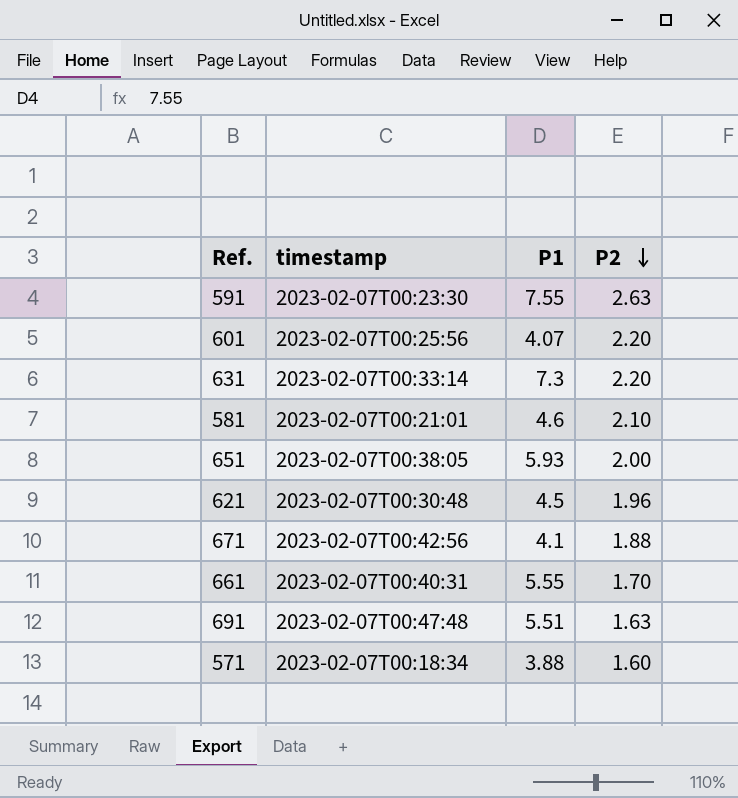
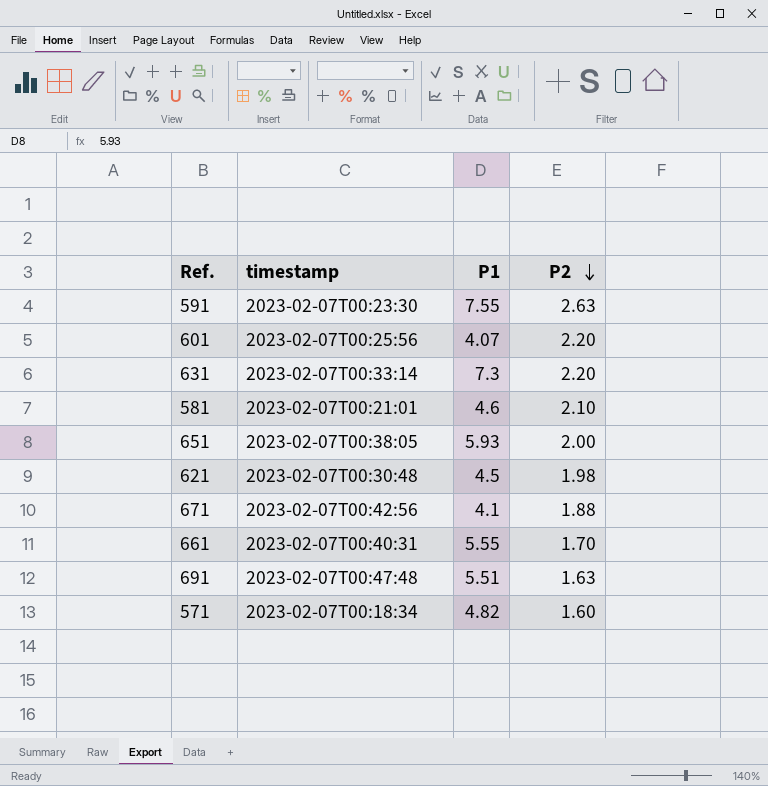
621 | P2: 1.96 -> 1.98
571 | P1: 3.88 -> 4.82

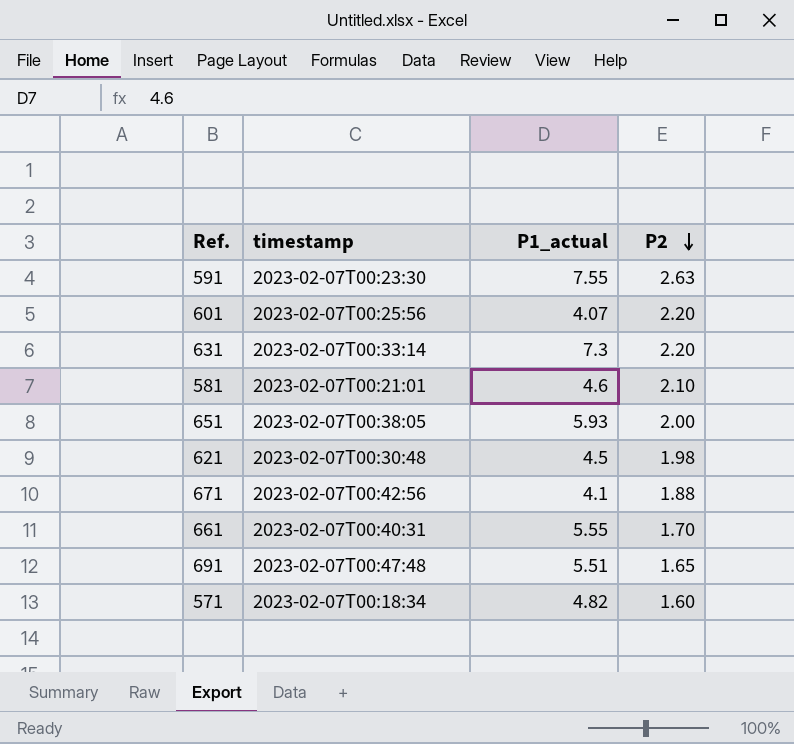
column name: P1 -> P1_actual
691 | P2: 1.63 -> 1.65

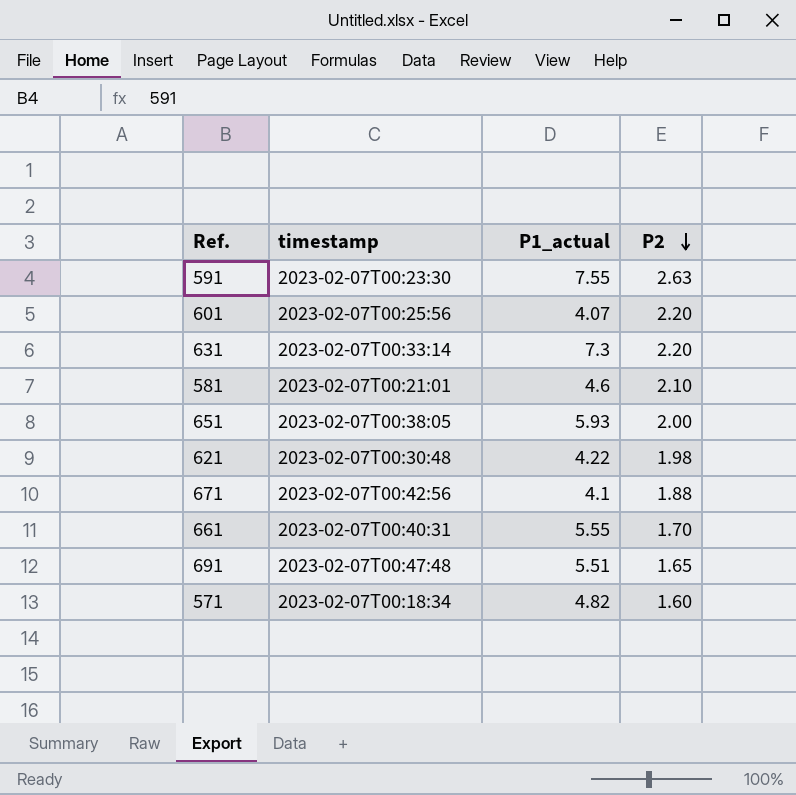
621 | P1_actual: 4.5 -> 4.22

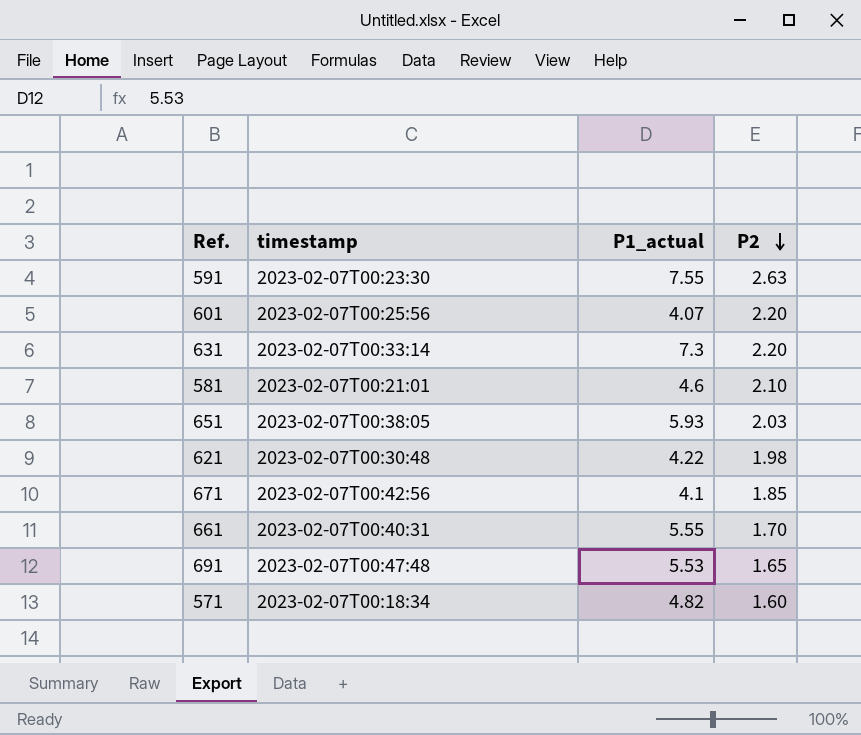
651 | P2: 2.00 -> 2.03
671 | P2: 1.88 -> 1.85
691 | P1_actual: 5.51 -> 5.53

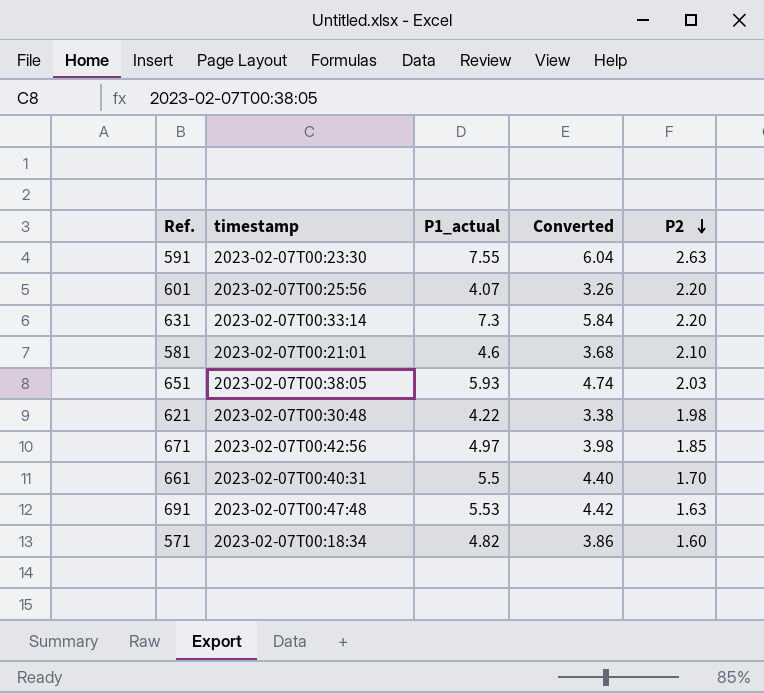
column Converted | formula: none -> [P1_actual] * 0.8
671 | P1_actual: 4.1 -> 4.97
661 | P1_actual: 5.55 -> 5.5
691 | P2: 1.65 -> 1.63

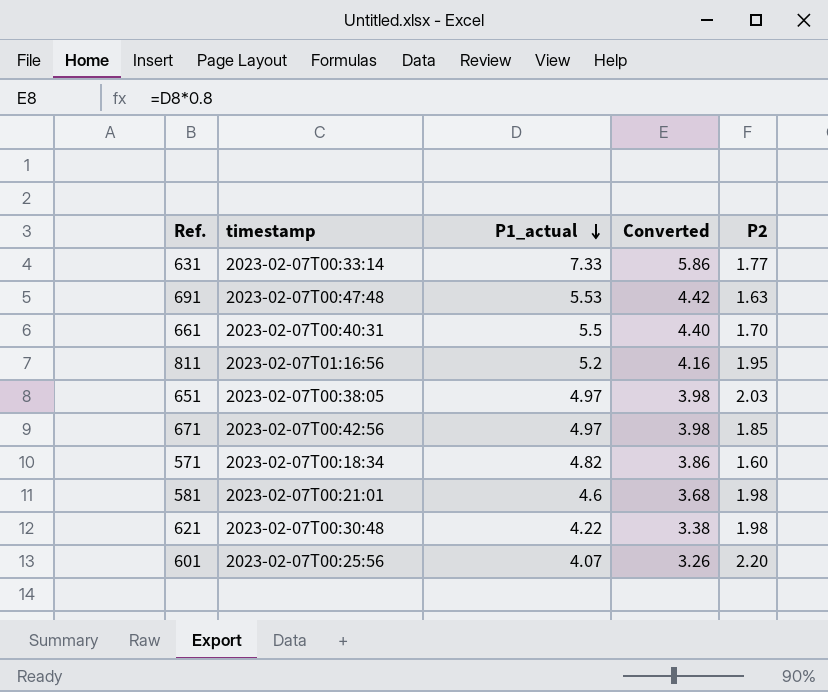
row order: P2 descending -> P1_actual descending
row 591: 2023-02-07T00:23:30 | 7.55 | 6.04 | 2.63 -> none
631 | P1_actual: 7.3 -> 7.33
631 | Converted: 5.84 -> 5.86
631 | P2: 2.20 -> 1.77
row 811: none -> 2023-02-07T01:16:56 | 5.2 | 4.16 | 1.95
651 | P1_actual: 5.93 -> 4.97
651 | Converted: 4.74 -> 3.98
581 | P2: 2.10 -> 1.98

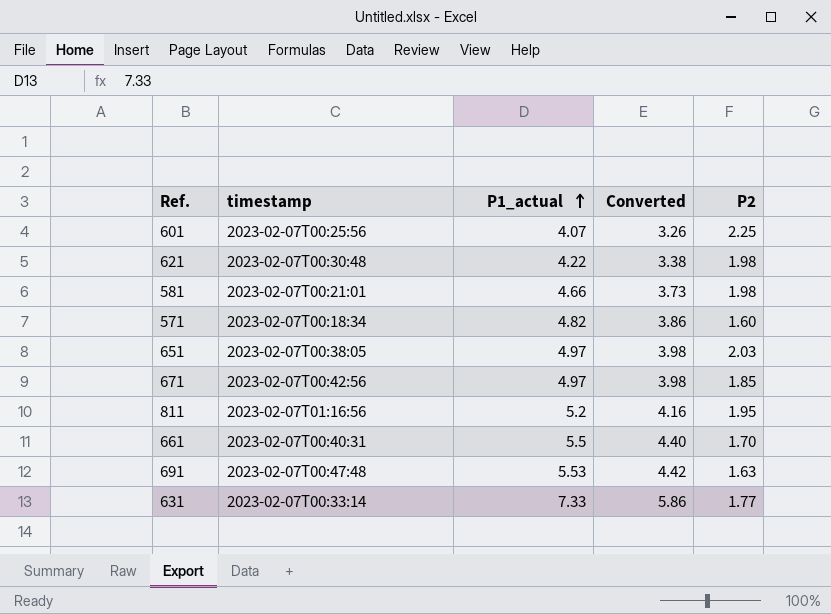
row order: P1_actual descending -> P1_actual ascending
601 | P2: 2.20 -> 2.25
581 | P1_actual: 4.6 -> 4.66
581 | Converted: 3.68 -> 3.73

